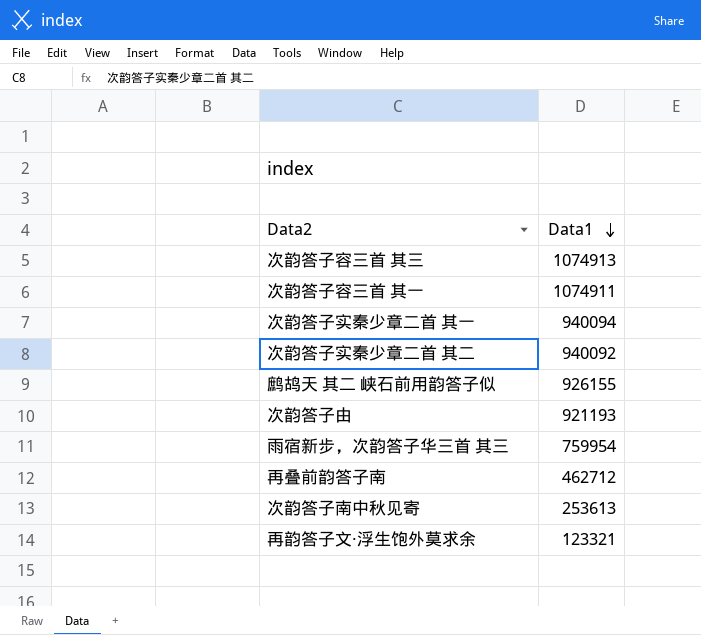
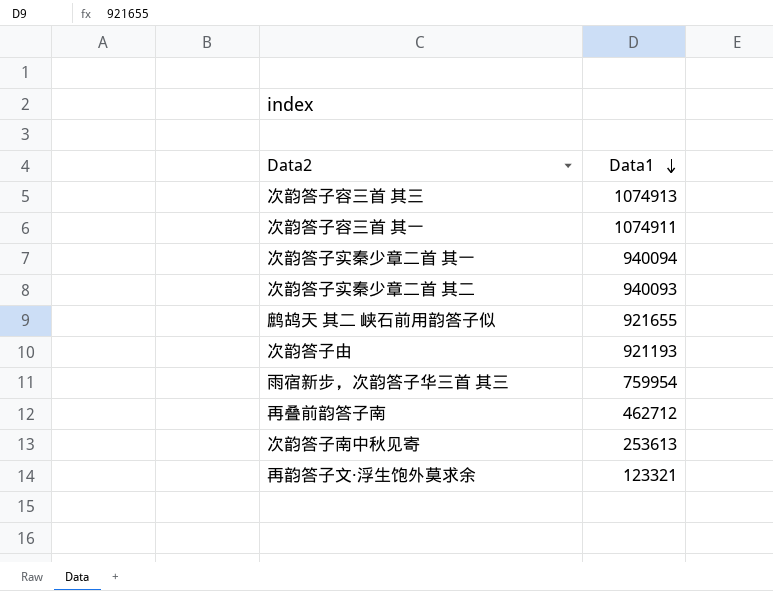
次韵答子实秦少章二首 其二 | Data1: 940092 -> 940093
鹧鸪天 其二 峡石前用韵答子似 | Data1: 926155 -> 921655

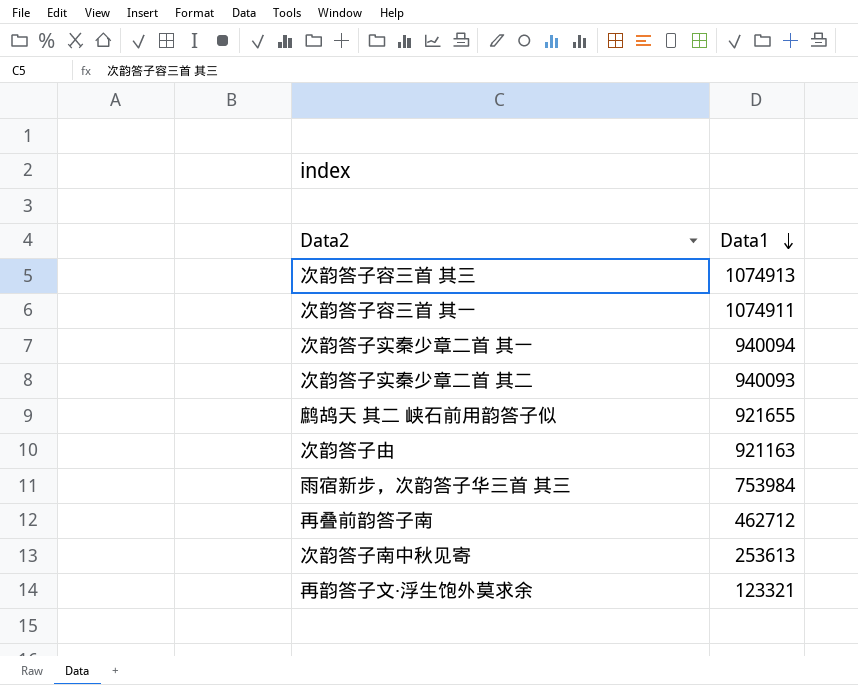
次韵答子由 | Data1: 921193 -> 921163
雨宿新步，次韵答子华三首 其三 | Data1: 759954 -> 753984

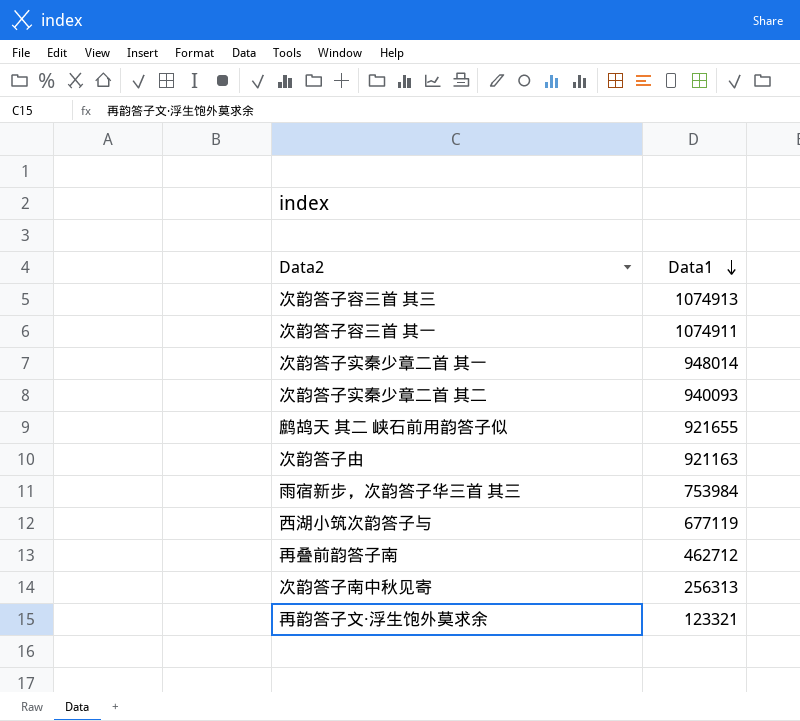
次韵答子实秦少章二首 其一 | Data1: 940094 -> 948014
row 西湖小筑次韵答子与: none -> 677119
次韵答子南中秋见寄 | Data1: 253613 -> 256313

